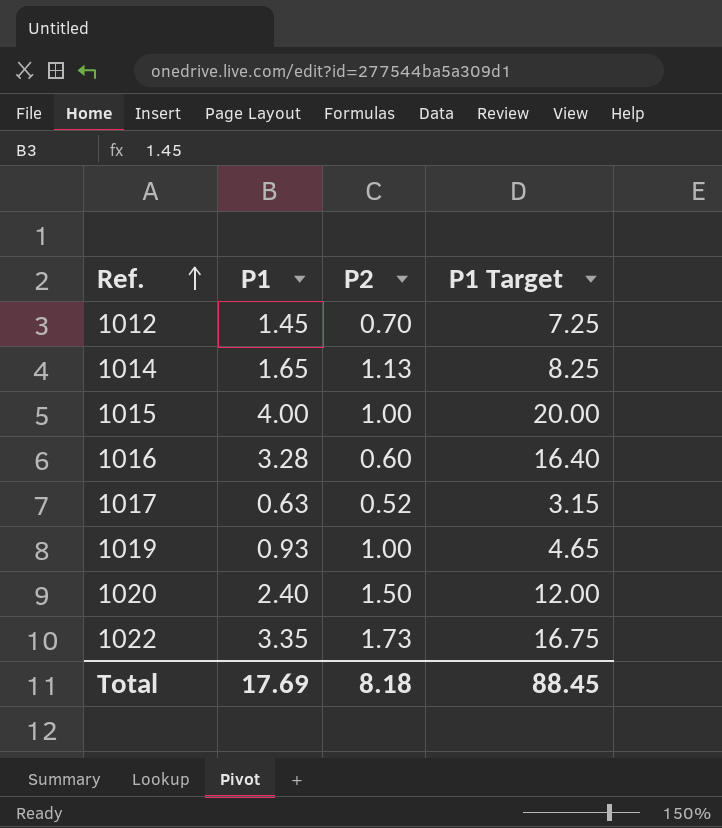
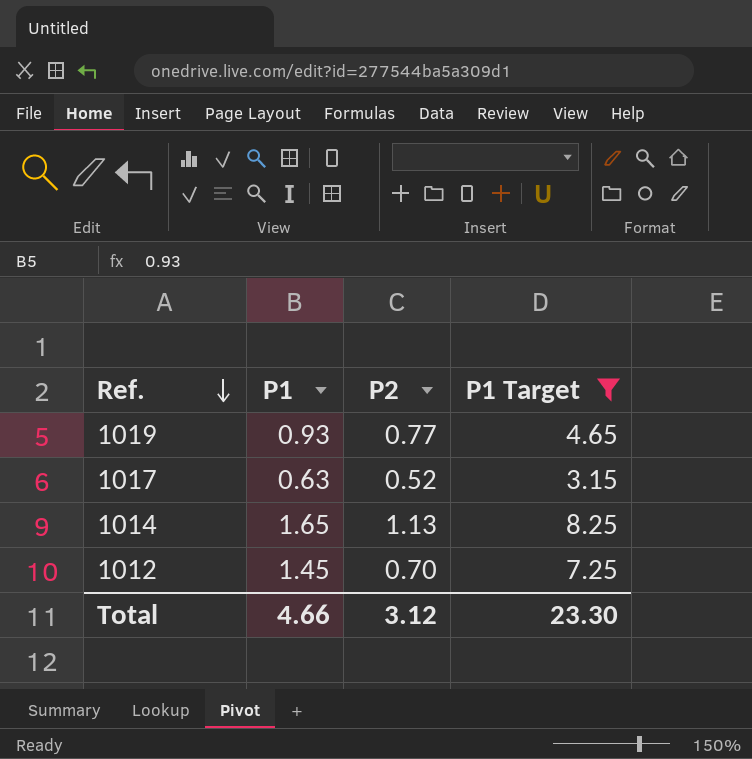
filter: none -> P1 Target <= 8.25
row order: Ref. ascending -> Ref. descending
1019 | P2: 1.00 -> 0.77
Total | P1: 17.69 -> 4.66
Total | P2: 8.18 -> 3.12
Total | P1 Target: 88.45 -> 23.30

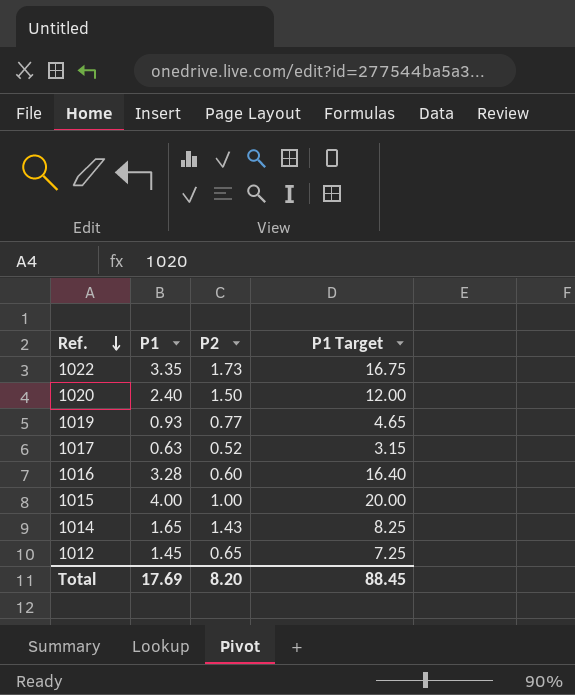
filter: P1 Target <= 8.25 -> none
1014 | P2: 1.13 -> 1.43
1012 | P2: 0.70 -> 0.65
Total | P1: 4.66 -> 17.69
Total | P2: 3.12 -> 8.20
Total | P1 Target: 23.30 -> 88.45

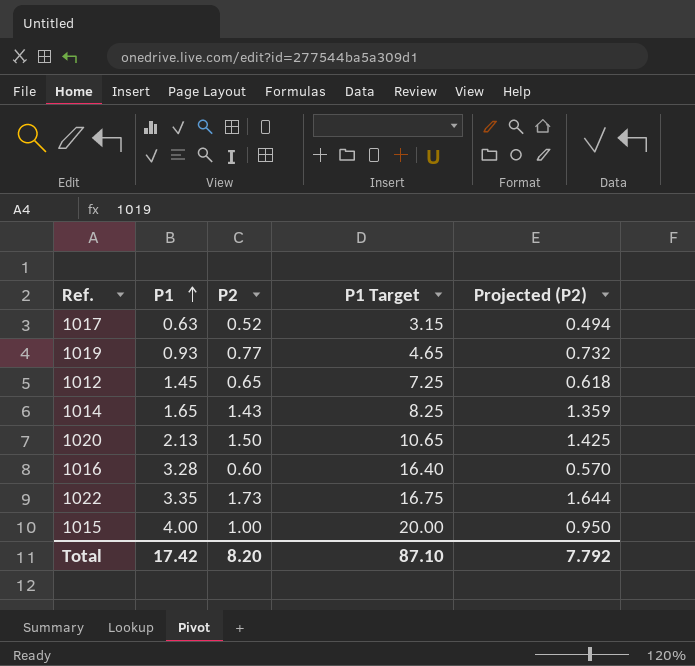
row order: Ref. descending -> P1 ascending
column Projected (P2) | formula: none -> [P2] * 0.95
1020 | P1: 2.40 -> 2.13
1020 | P1 Target: 12.00 -> 10.65
Total | P1: 17.69 -> 17.42
Total | P1 Target: 88.45 -> 87.10

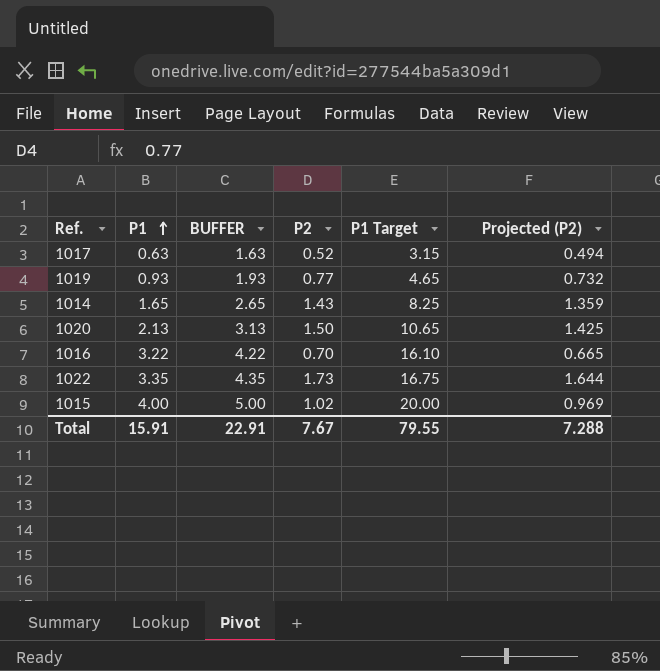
column BUFFER | formula: none -> [P1] + 1
row 1012: 1.45 | 0.65 | 7.25 | 0.618 -> none
1016 | P1: 3.28 -> 3.22
1016 | P2: 0.60 -> 0.70
1016 | P1 Target: 16.40 -> 16.10
1016 | Projected (P2): 0.570 -> 0.665
1015 | P2: 1.00 -> 1.02
1015 | Projected (P2): 0.950 -> 0.969
Total | P1: 17.42 -> 15.91
Total | P2: 8.20 -> 7.67
Total | P1 Target: 87.10 -> 79.55
Total | Projected (P2): 7.792 -> 7.288

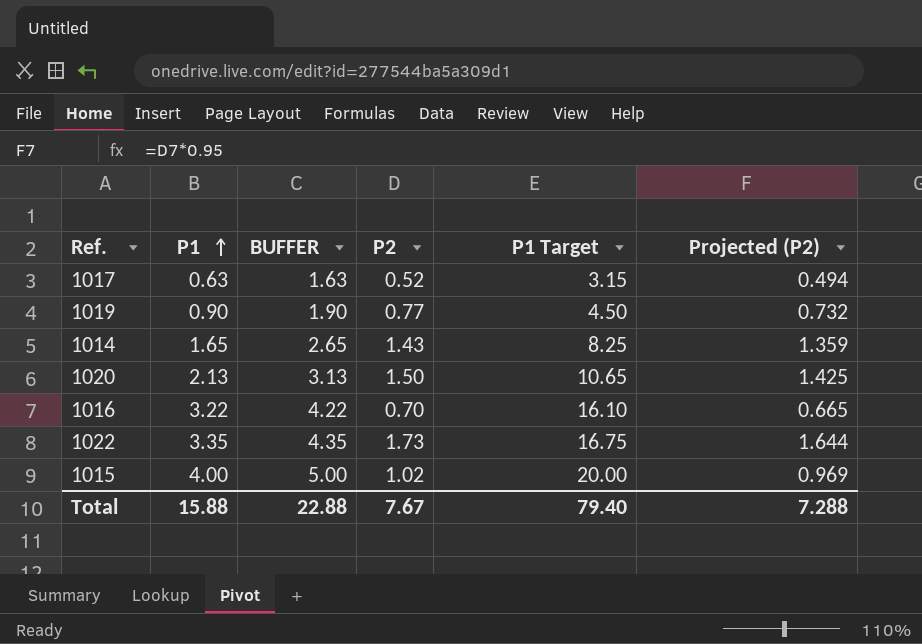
1019 | P1: 0.93 -> 0.90
1019 | BUFFER: 1.93 -> 1.90
1019 | P1 Target: 4.65 -> 4.50
Total | P1: 15.91 -> 15.88
Total | BUFFER: 22.91 -> 22.88
Total | P1 Target: 79.55 -> 79.40

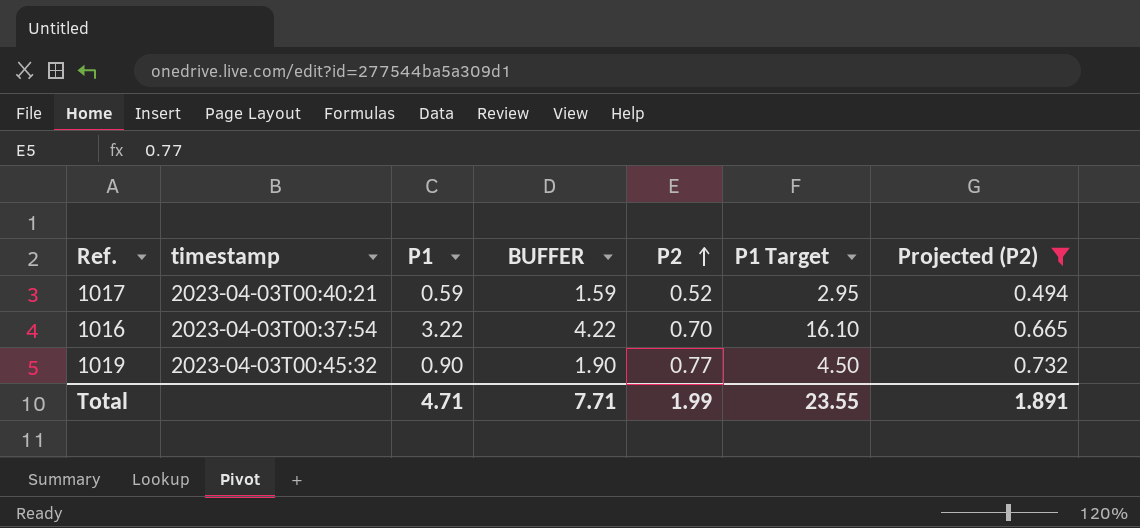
filter: none -> Projected (P2) <= 0.732
row order: P1 ascending -> P2 ascending
column timestamp | position: none -> 2
1017 | P1: 0.63 -> 0.59
1017 | BUFFER: 1.63 -> 1.59
1017 | P1 Target: 3.15 -> 2.95
Total | P1: 15.88 -> 4.71
Total | BUFFER: 22.88 -> 7.71
Total | P2: 7.67 -> 1.99
Total | P1 Target: 79.40 -> 23.55
Total | Projected (P2): 7.288 -> 1.891

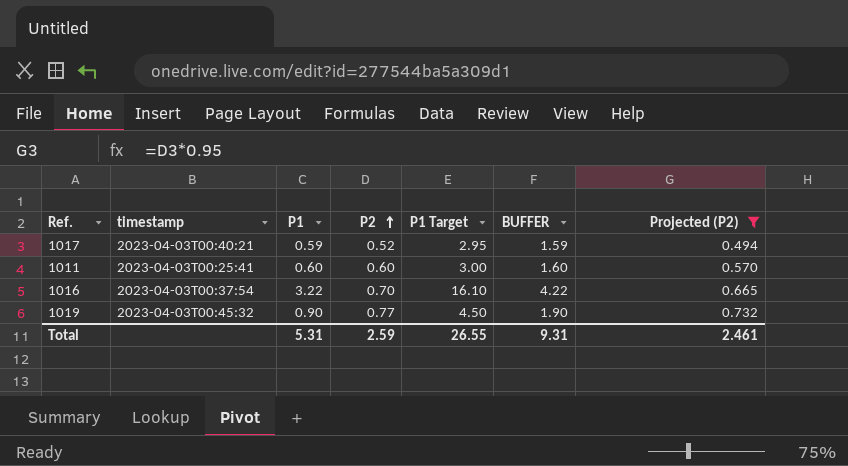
column BUFFER | position: 4 -> 6
row 1011: none -> 2023-04-03T00:25:41 | 0.60 | 0.60 | 3.00 | 1.60 | 0.570
Total | P1: 4.71 -> 5.31
Total | P2: 1.99 -> 2.59
Total | P1 Target: 23.55 -> 26.55
Total | BUFFER: 7.71 -> 9.31
Total | Projected (P2): 1.891 -> 2.461

